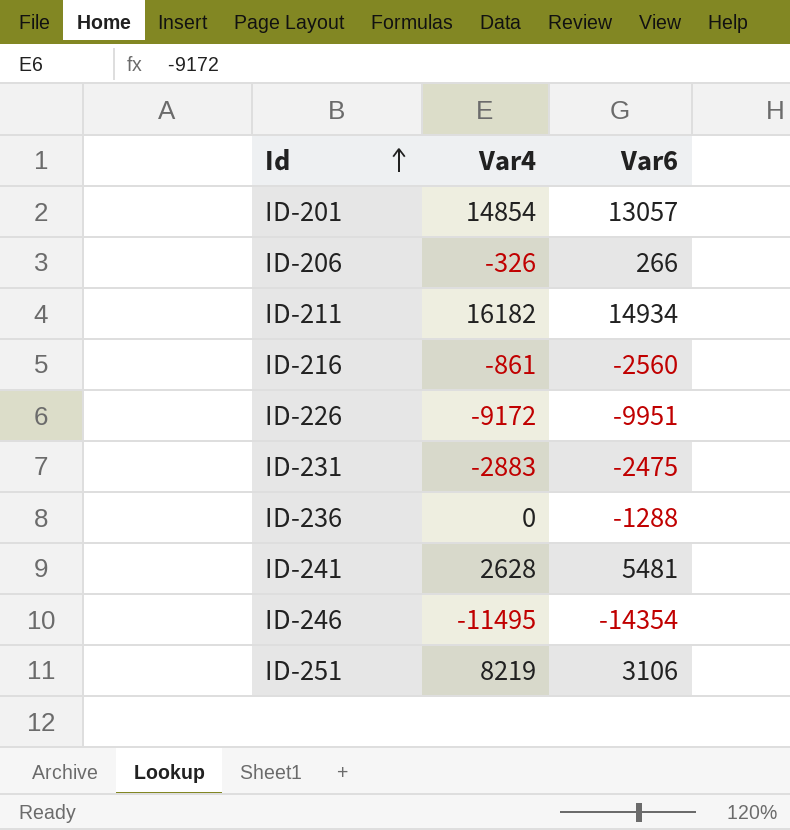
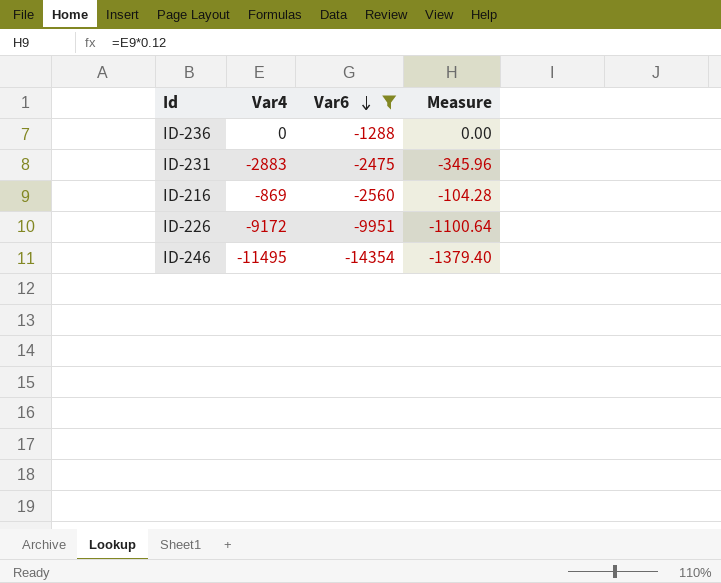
filter: none -> Var6 <= -1288
row order: Id ascending -> Var6 descending
column Measure | formula: none -> [Var4] * 0.12
ID-216 | Var4: -861 -> -869

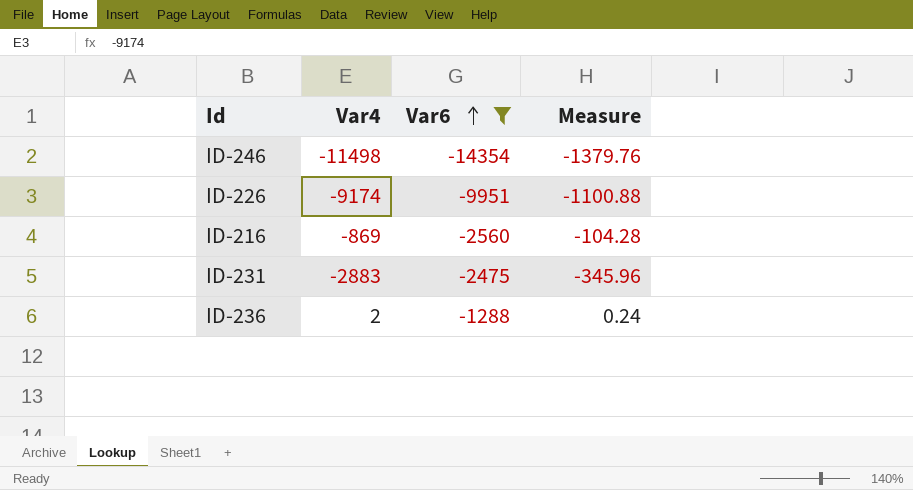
row order: Var6 descending -> Var6 ascending
ID-246 | Var4: -11495 -> -11498
ID-246 | Measure: -1379.40 -> -1379.76
ID-226 | Var4: -9172 -> -9174
ID-226 | Measure: -1100.64 -> -1100.88
ID-236 | Var4: 0 -> 2
ID-236 | Measure: 0.00 -> 0.24

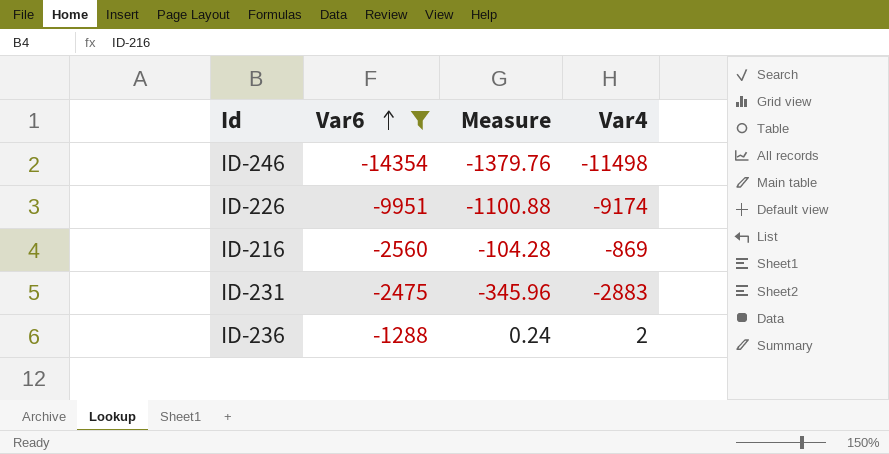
column Var4 | position: 2 -> 4

